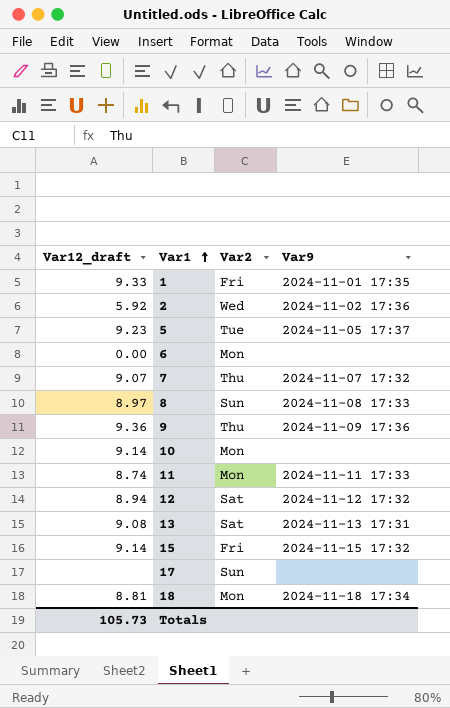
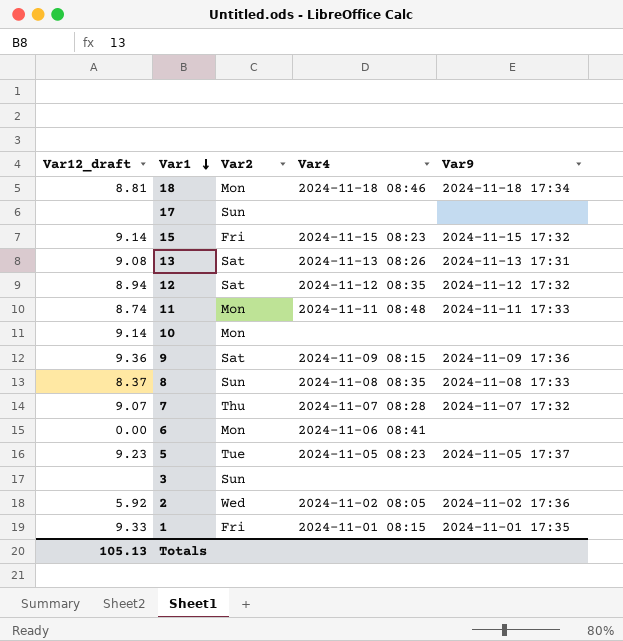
row order: Var1 ascending -> Var1 descending
column Var4 | position: none -> 4
9 | Var2: Thu -> Sat
8 | Var12_draft: 8.97 -> 8.37
row 3: none -> none | Sun | none | none
Totals | Var12_draft: 105.73 -> 105.13

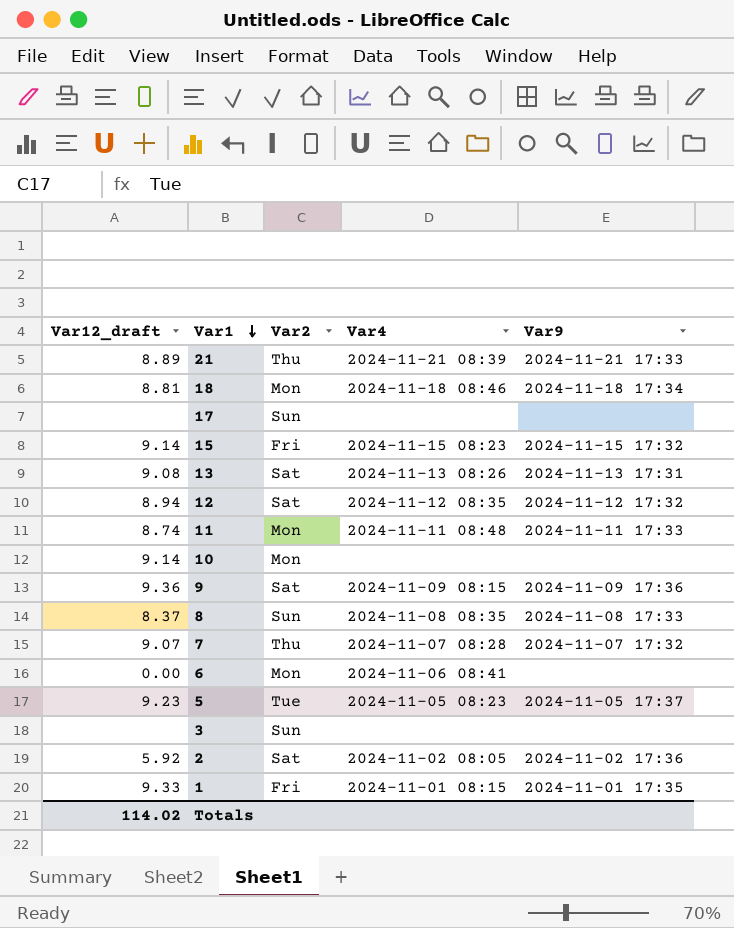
row 21: none -> 8.89 | Thu | 2024-11-21 08:39 | 2024-11-21 17:33
2 | Var2: Wed -> Sat
Totals | Var12_draft: 105.13 -> 114.02

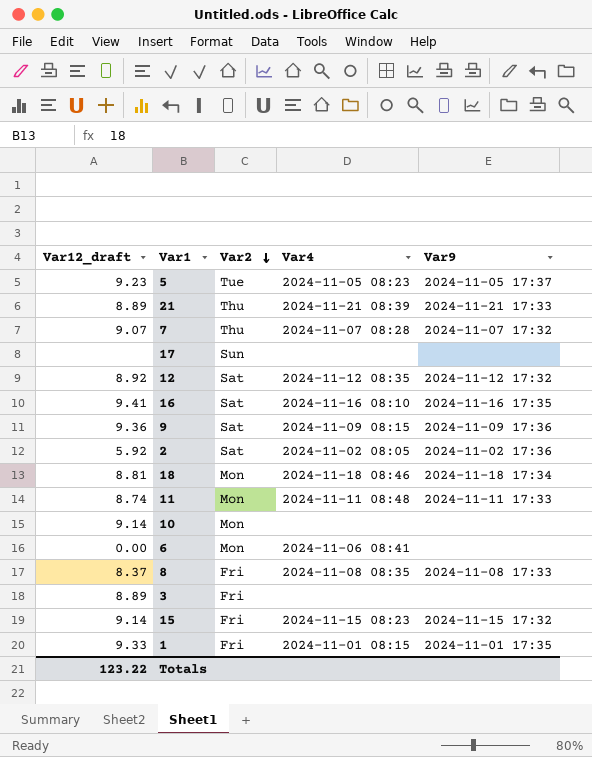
row order: Var1 descending -> Var2 descending
row 13: 9.08 | Sat | 2024-11-13 08:26 | 2024-11-13 17:31 -> none
12 | Var12_draft: 8.94 -> 8.92
row 16: none -> 9.41 | Sat | 2024-11-16 08:10 | 2024-11-16 17:35
8 | Var2: Sun -> Fri
3 | Var12_draft: none -> 8.89
3 | Var2: Sun -> Fri
Totals | Var12_draft: 114.02 -> 123.22

